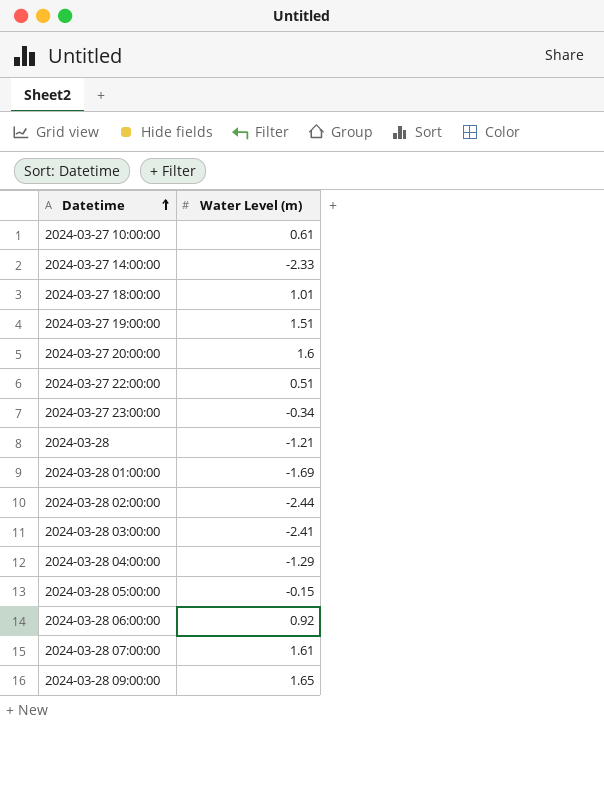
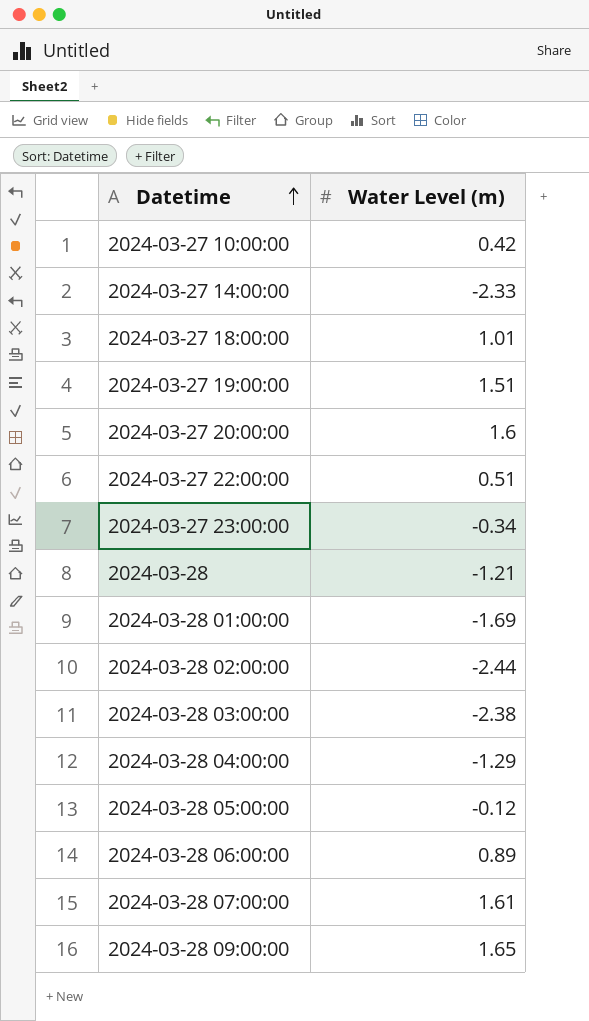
2024-03-27 10:00:00 | Water Level (m): 0.61 -> 0.42
2024-03-28 03:00:00 | Water Level (m): -2.41 -> -2.38
2024-03-28 05:00:00 | Water Level (m): -0.15 -> -0.12
2024-03-28 06:00:00 | Water Level (m): 0.92 -> 0.89

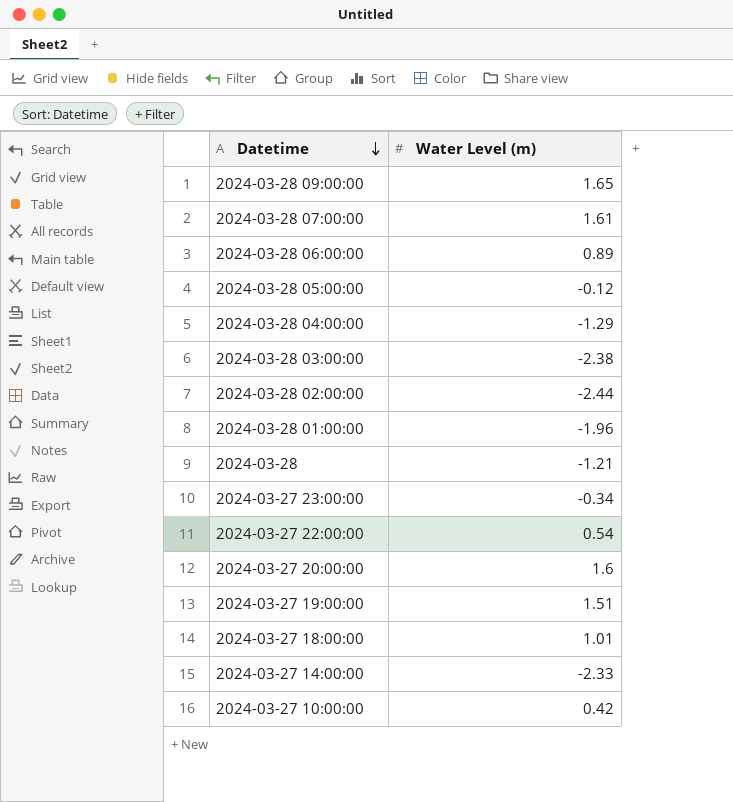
row order: Datetime ascending -> Datetime descending
2024-03-28 01:00:00 | Water Level (m): -1.69 -> -1.96
2024-03-27 22:00:00 | Water Level (m): 0.51 -> 0.54

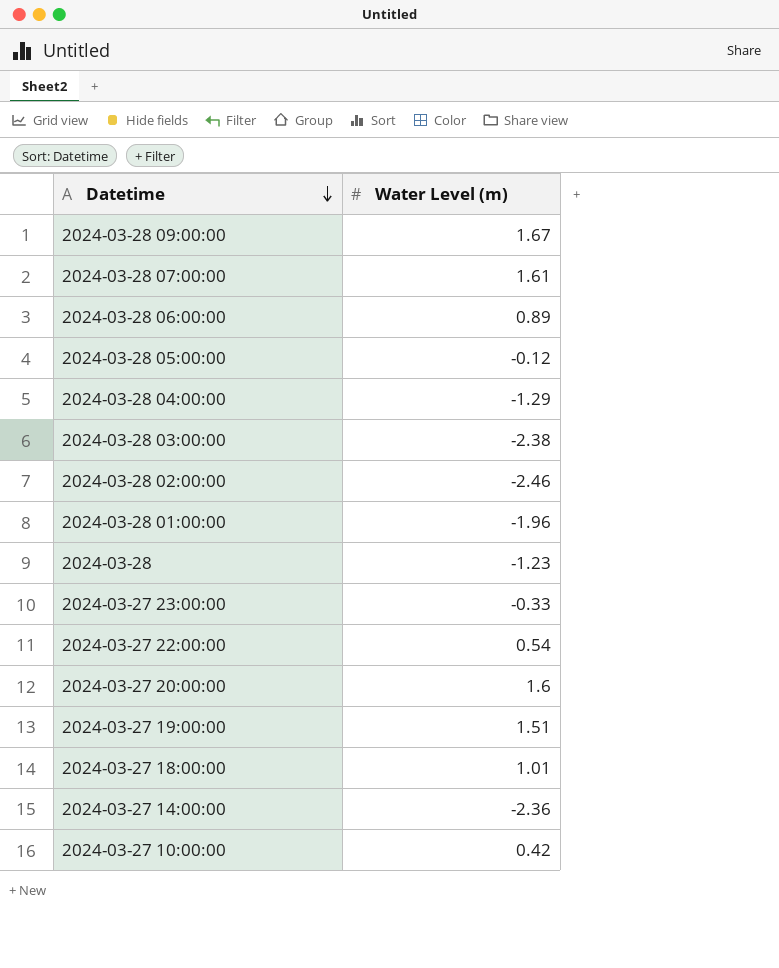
2024-03-28 09:00:00 | Water Level (m): 1.65 -> 1.67
2024-03-28 02:00:00 | Water Level (m): -2.44 -> -2.46
2024-03-28 | Water Level (m): -1.21 -> -1.23
2024-03-27 23:00:00 | Water Level (m): -0.34 -> -0.33
2024-03-27 14:00:00 | Water Level (m): -2.33 -> -2.36

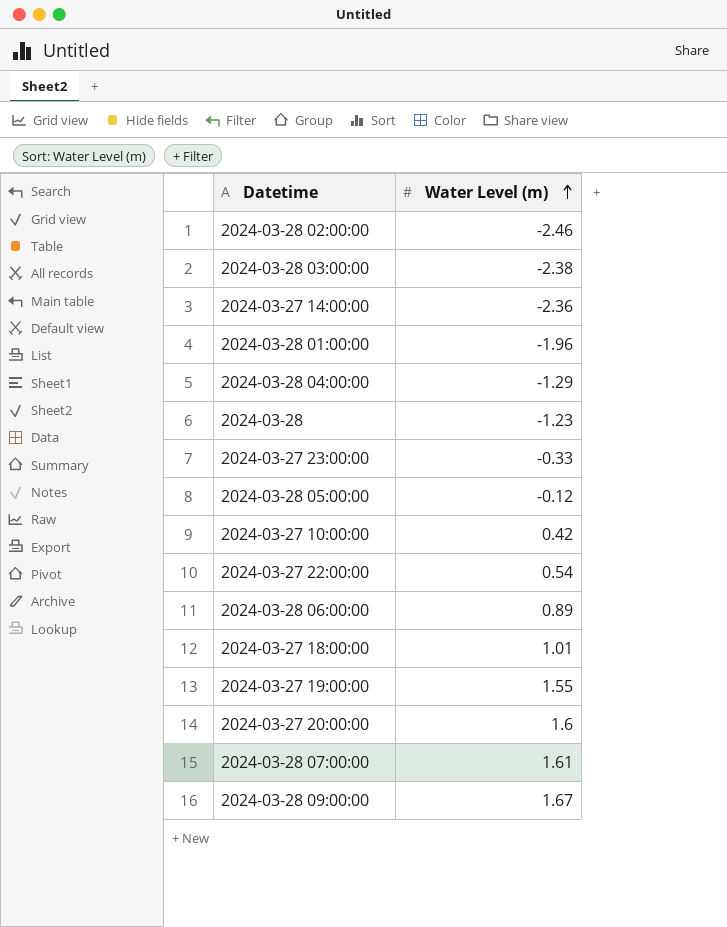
row order: Datetime descending -> Water Level (m) ascending
2024-03-27 19:00:00 | Water Level (m): 1.51 -> 1.55

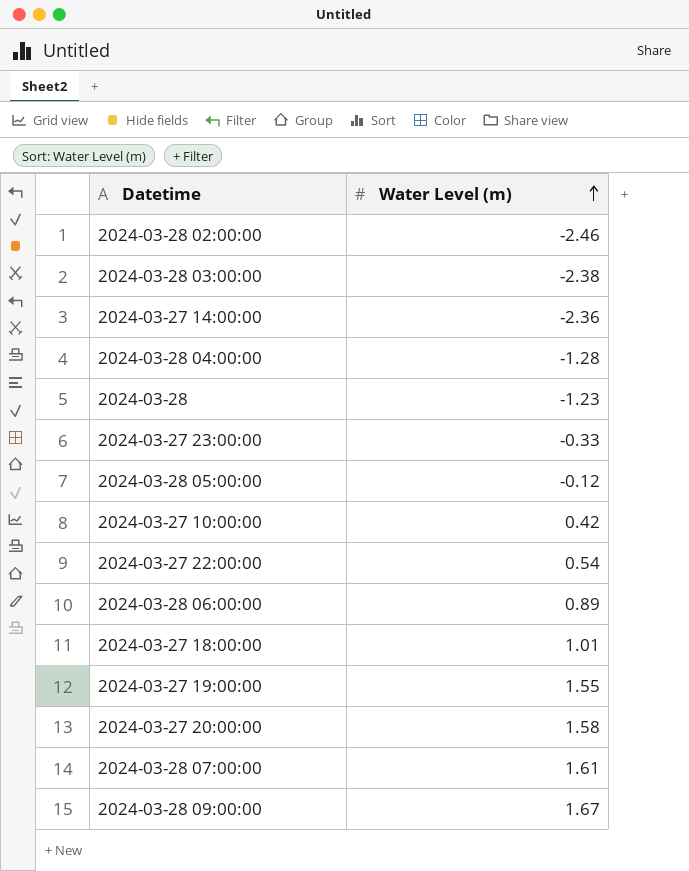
row 2024-03-28 01:00:00: -1.96 -> none
2024-03-28 04:00:00 | Water Level (m): -1.29 -> -1.28
2024-03-27 20:00:00 | Water Level (m): 1.6 -> 1.58

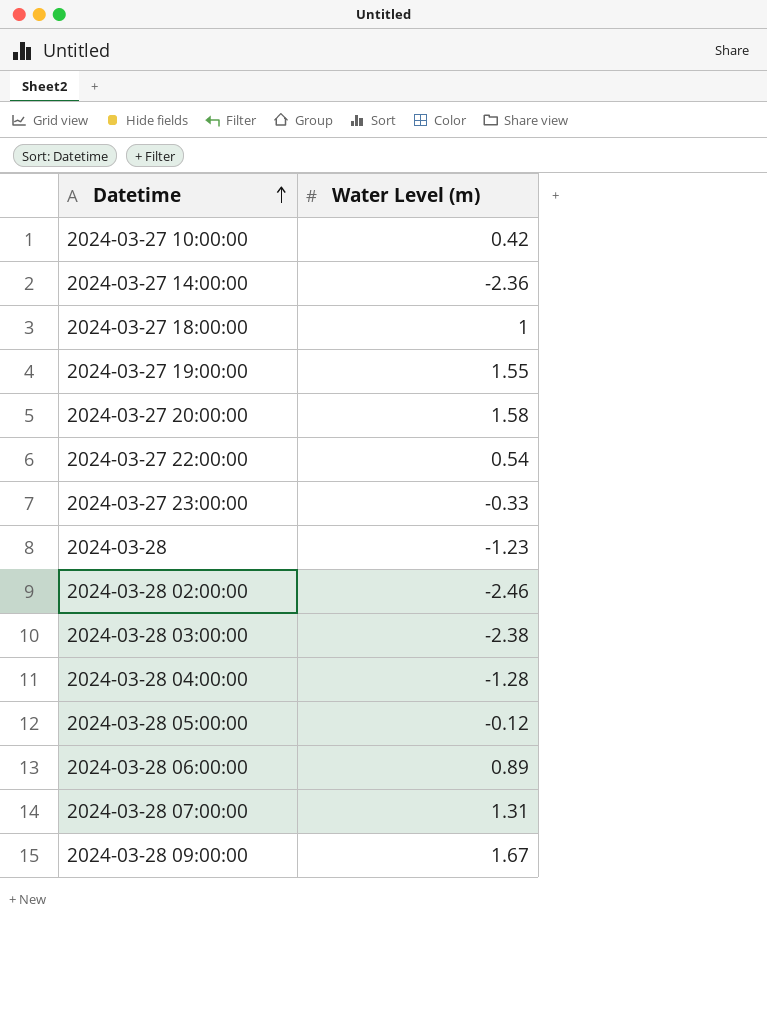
row order: Water Level (m) ascending -> Datetime ascending
2024-03-27 18:00:00 | Water Level (m): 1.01 -> 1
2024-03-28 07:00:00 | Water Level (m): 1.61 -> 1.31

